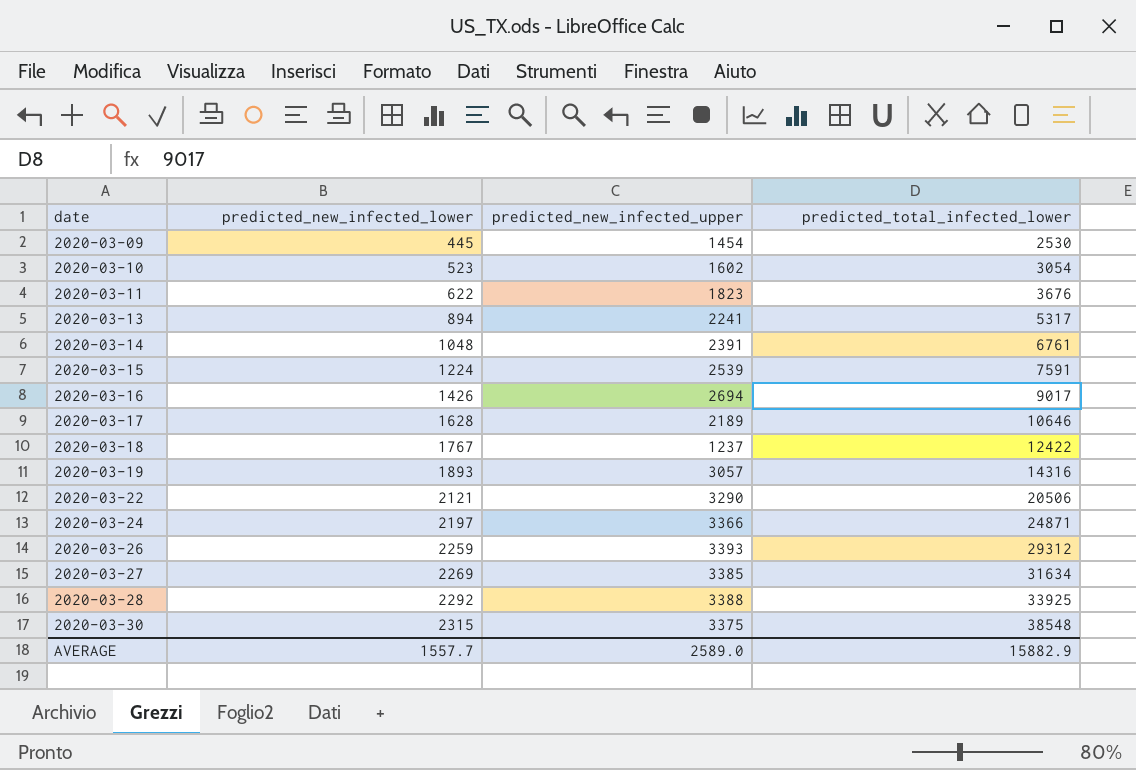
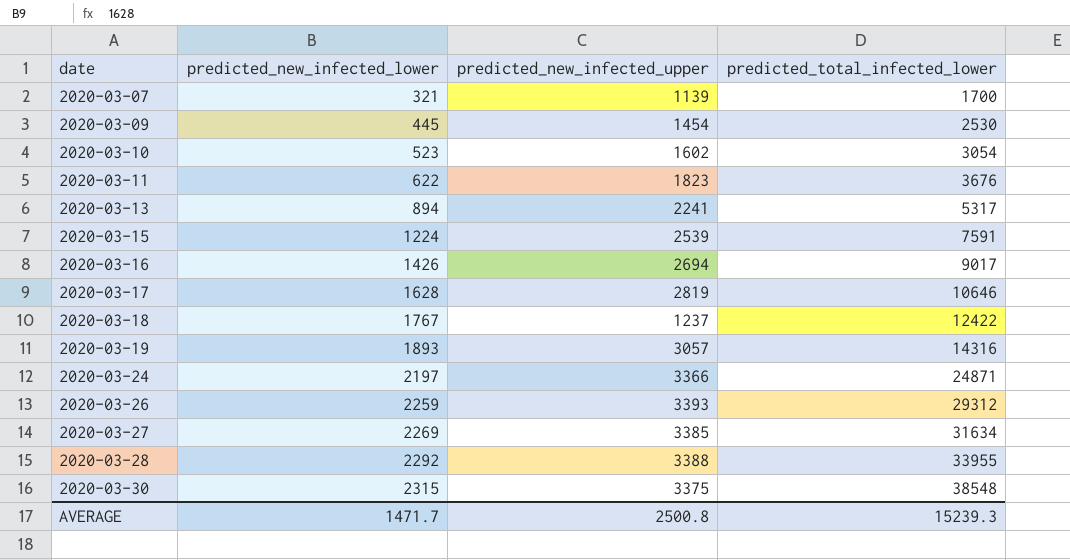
row 2020-03-14: 1048 | 2391 | 6761 -> none
row 2020-03-22: 2121 | 3290 | 20506 -> none
row 2020-03-07: none -> 321 | 1139 | 1700
2020-03-17 | predicted_new_infected_upper: 2189 -> 2819
2020-03-28 | predicted_total_infected_lower: 33925 -> 33955
AVERAGE | predicted_new_infected_lower: 1557.7 -> 1471.7
AVERAGE | predicted_new_infected_upper: 2589.0 -> 2500.8
AVERAGE | predicted_total_infected_lower: 15882.9 -> 15239.3

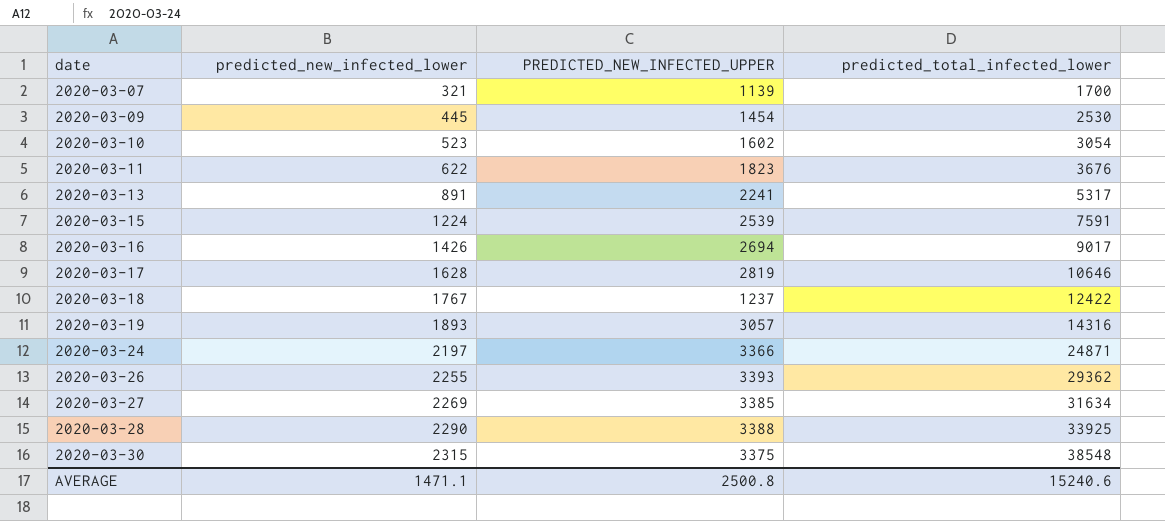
column name: predicted_new_infected_upper -> PREDICTED_NEW_INFECTED_UPPER
2020-03-13 | predicted_new_infected_lower: 894 -> 891
2020-03-26 | predicted_new_infected_lower: 2259 -> 2255
2020-03-26 | predicted_total_infected_lower: 29312 -> 29362
2020-03-28 | predicted_new_infected_lower: 2292 -> 2290
2020-03-28 | predicted_total_infected_lower: 33955 -> 33925
AVERAGE | predicted_new_infected_lower: 1471.7 -> 1471.1
AVERAGE | predicted_total_infected_lower: 15239.3 -> 15240.6

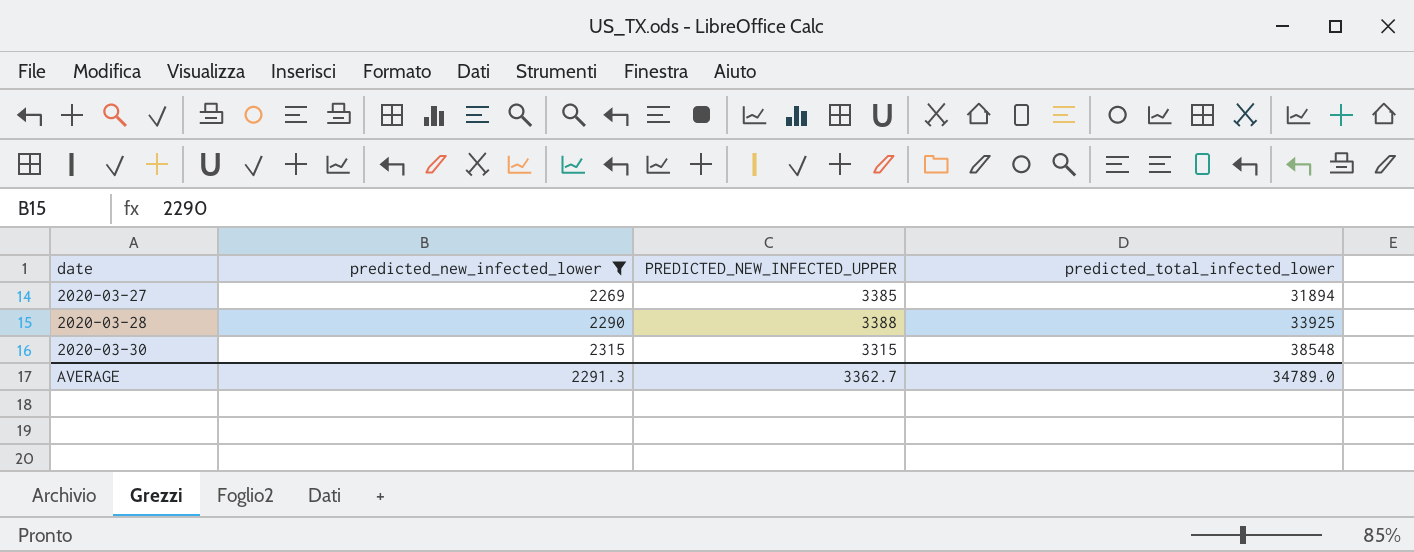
filter: none -> predicted_new_infected_lower >= 2269
2020-03-27 | predicted_total_infected_lower: 31634 -> 31894
2020-03-30 | PREDICTED_NEW_INFECTED_UPPER: 3375 -> 3315
AVERAGE | predicted_new_infected_lower: 1471.1 -> 2291.3
AVERAGE | PREDICTED_NEW_INFECTED_UPPER: 2500.8 -> 3362.7
AVERAGE | predicted_total_infected_lower: 15240.6 -> 34789.0

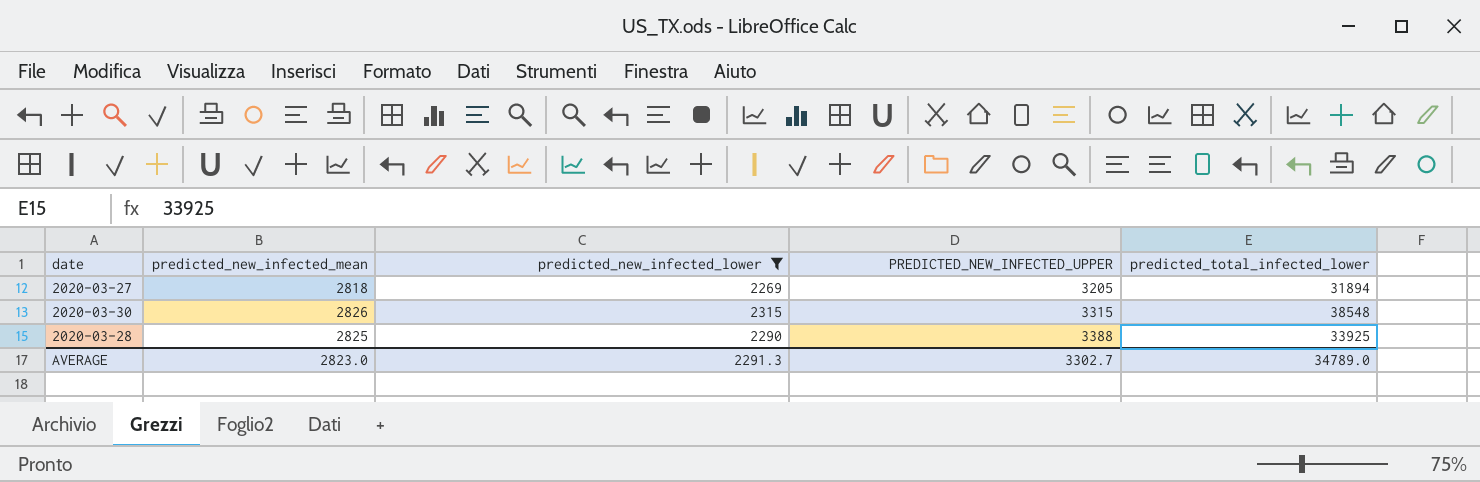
row order: date ascending -> PREDICTED_NEW_INFECTED_UPPER ascending
column predicted_new_infected_mean | position: none -> 2
2020-03-27 | PREDICTED_NEW_INFECTED_UPPER: 3385 -> 3205
AVERAGE | PREDICTED_NEW_INFECTED_UPPER: 3362.7 -> 3302.7

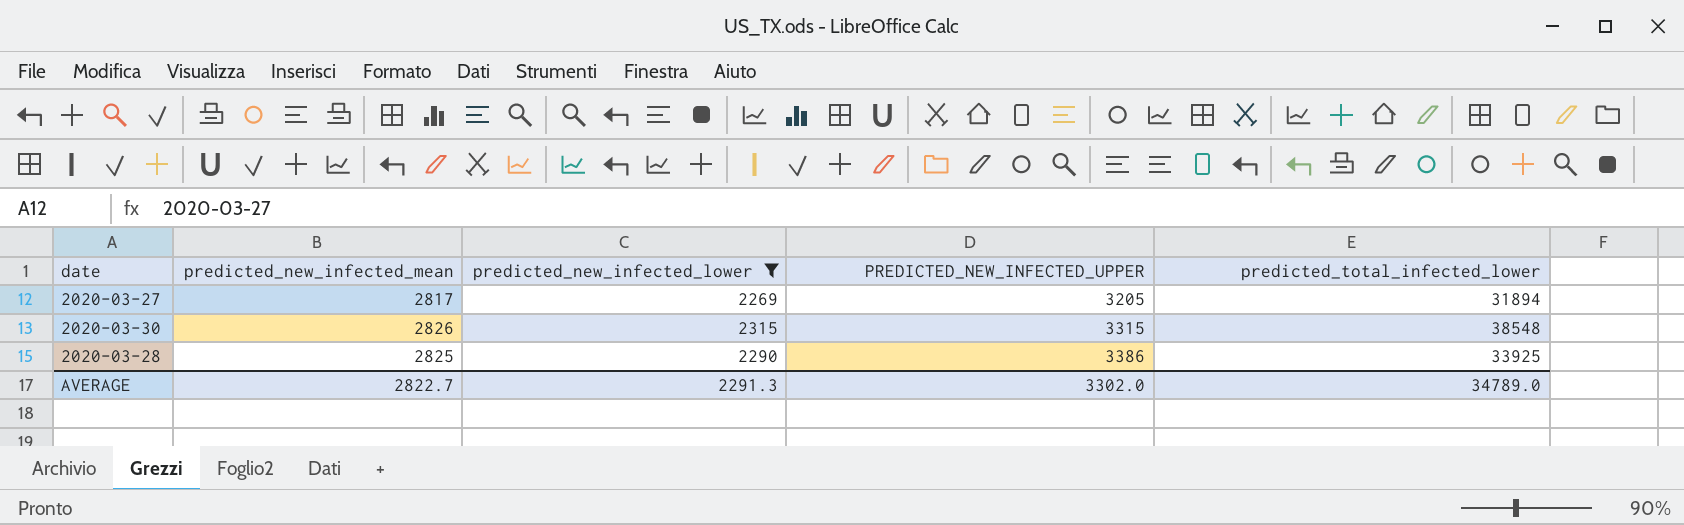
2020-03-27 | predicted_new_infected_mean: 2818 -> 2817
2020-03-28 | PREDICTED_NEW_INFECTED_UPPER: 3388 -> 3386
AVERAGE | predicted_new_infected_mean: 2823.0 -> 2822.7
AVERAGE | PREDICTED_NEW_INFECTED_UPPER: 3302.7 -> 3302.0

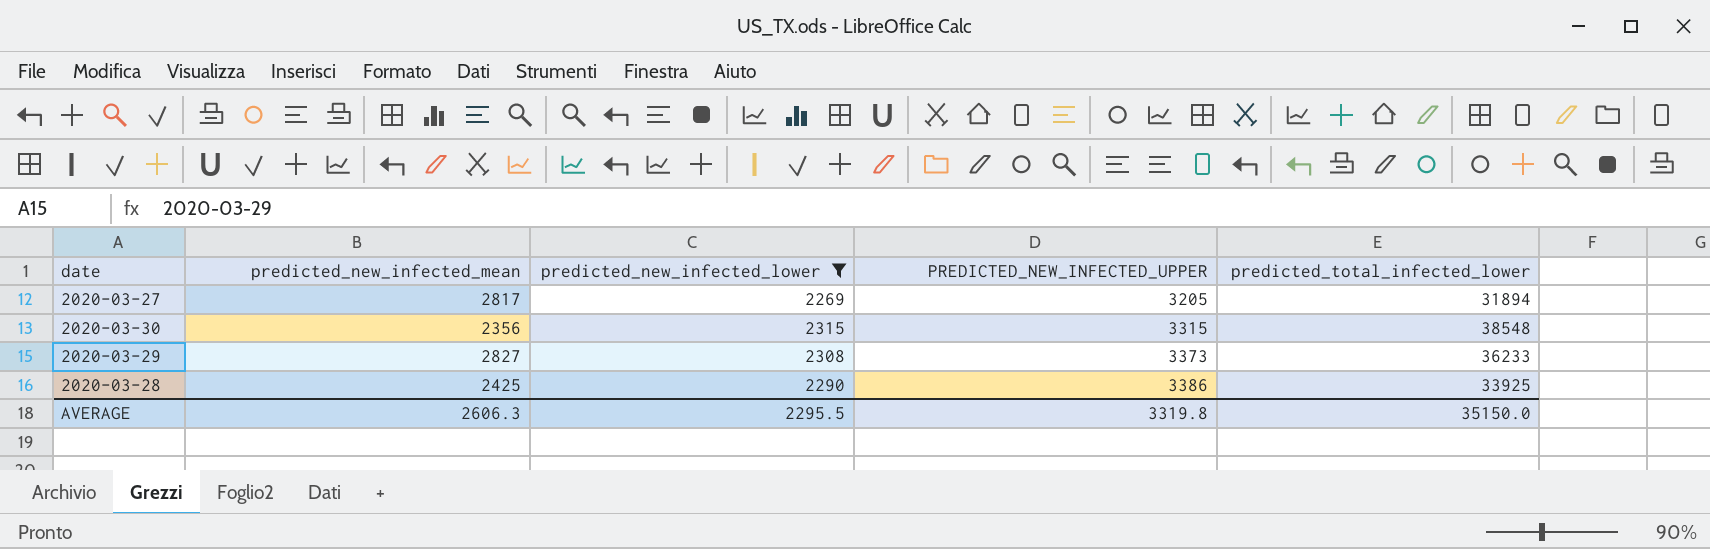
2020-03-30 | predicted_new_infected_mean: 2826 -> 2356
row 2020-03-29: none -> 2827 | 2308 | 3373 | 36233
2020-03-28 | predicted_new_infected_mean: 2825 -> 2425
AVERAGE | predicted_new_infected_mean: 2822.7 -> 2606.3
AVERAGE | predicted_new_infected_lower: 2291.3 -> 2295.5
AVERAGE | PREDICTED_NEW_INFECTED_UPPER: 3302.0 -> 3319.8
AVERAGE | predicted_total_infected_lower: 34789.0 -> 35150.0

